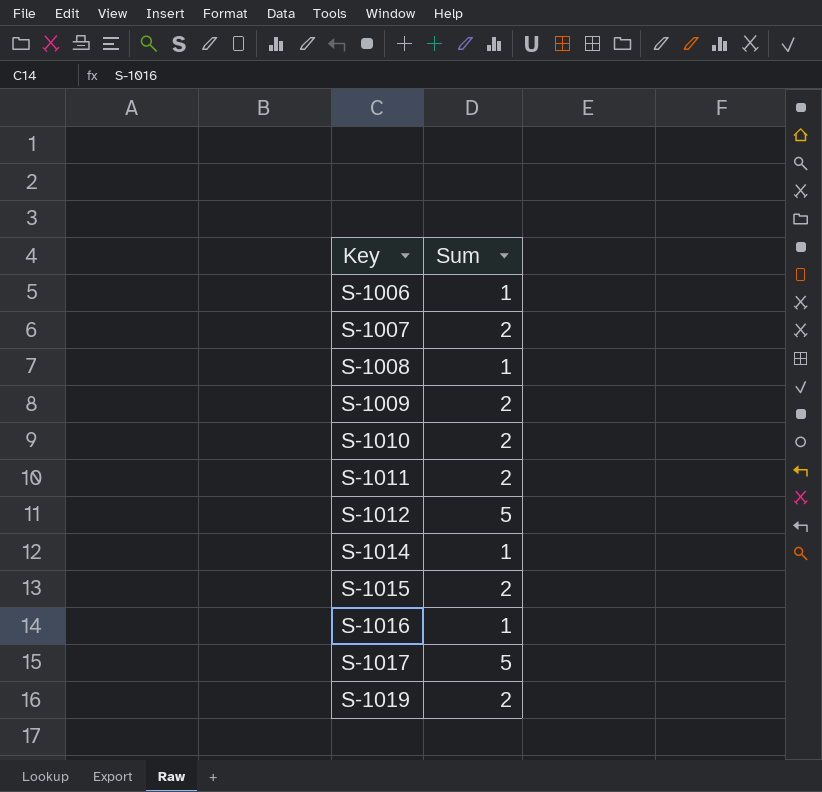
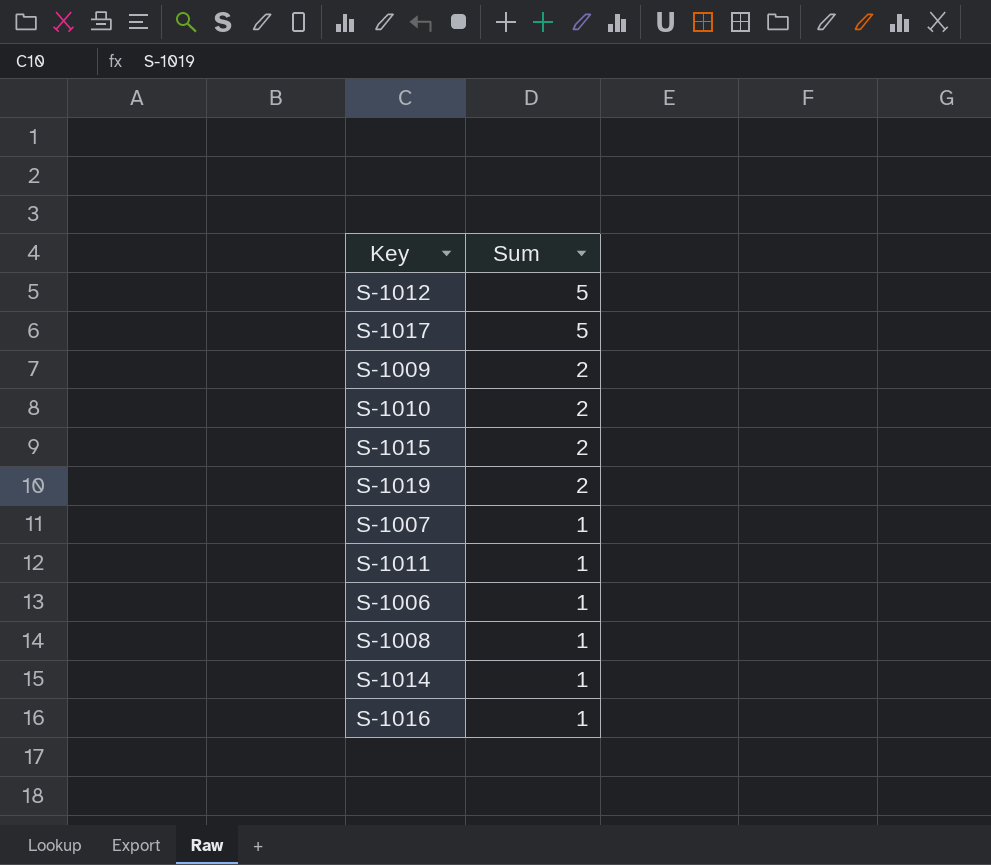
row order: Key ascending -> Sum descending
S-1007 | Sum: 2 -> 1
S-1011 | Sum: 2 -> 1

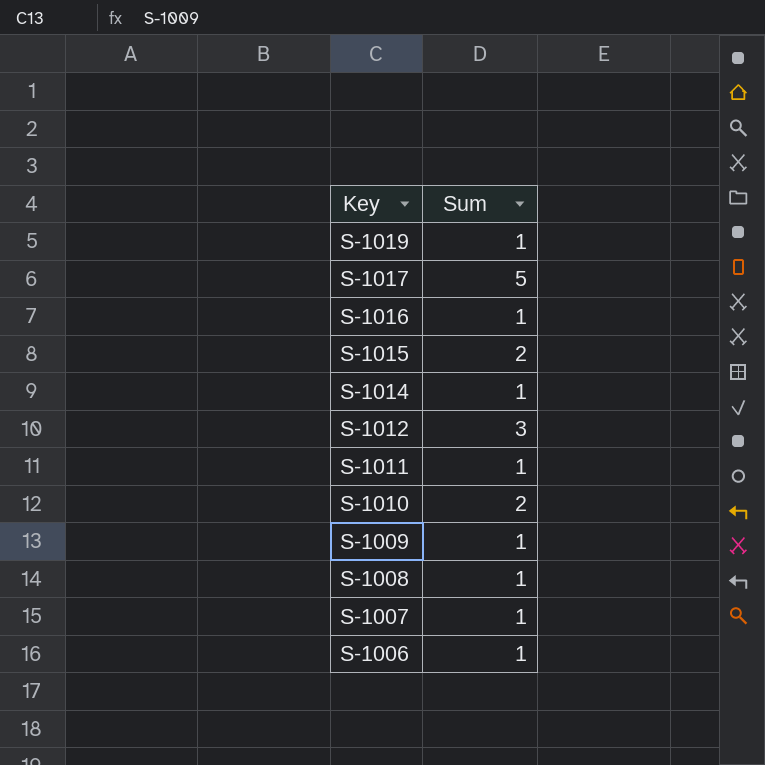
row order: Sum descending -> Key descending
S-1019 | Sum: 2 -> 1
S-1012 | Sum: 5 -> 3
S-1009 | Sum: 2 -> 1

